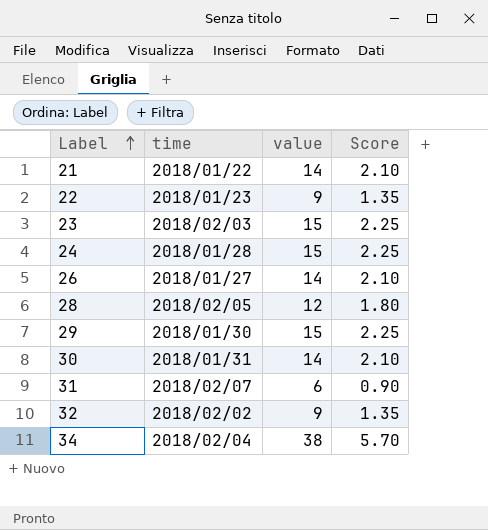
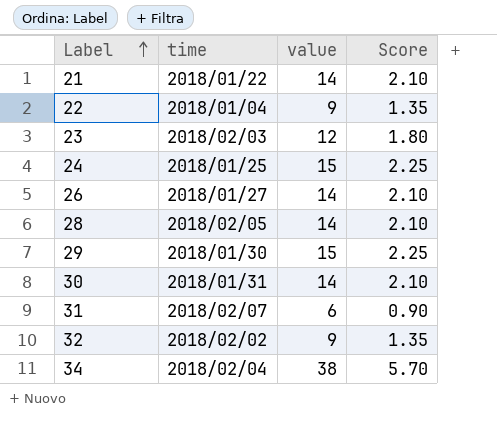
22 | time: 2018/01/23 -> 2018/01/04
23 | value: 15 -> 12
23 | Score: 2.25 -> 1.80
24 | time: 2018/01/28 -> 2018/01/25
28 | value: 12 -> 14
28 | Score: 1.80 -> 2.10

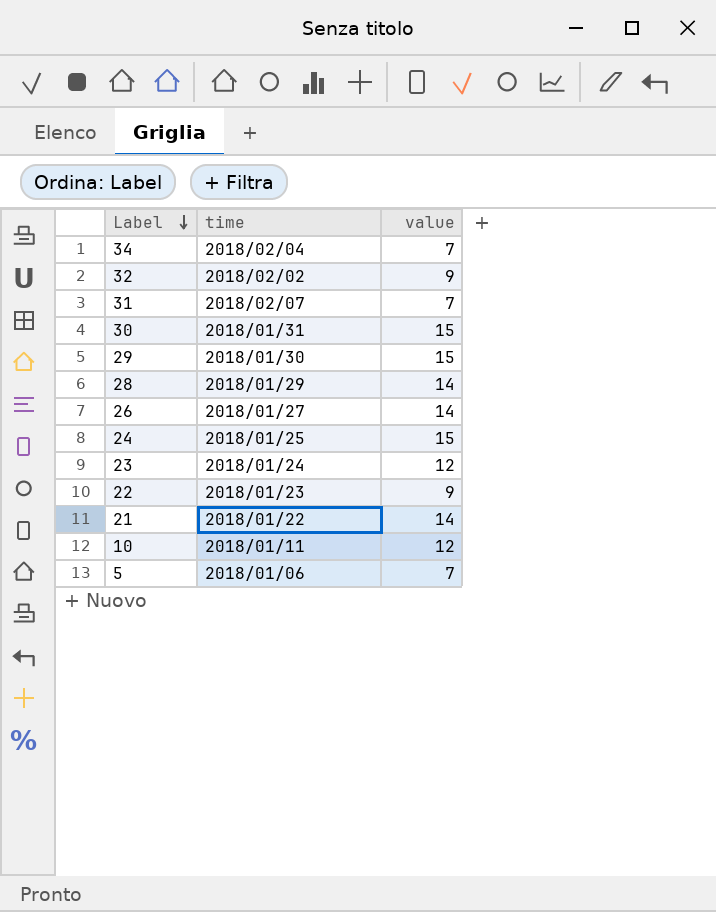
row order: Label ascending -> Label descending
column Score | formula: [value] * 0.15 -> none
34 | value: 38 -> 7
31 | value: 6 -> 7
30 | value: 14 -> 15
28 | time: 2018/02/05 -> 2018/01/29
23 | time: 2018/02/03 -> 2018/01/24
22 | time: 2018/01/04 -> 2018/01/23
row 10: none -> 2018/01/11 | 12
row 5: none -> 2018/01/06 | 7

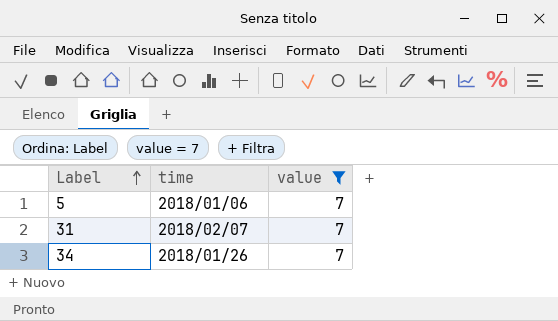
filter: none -> value = 7
row order: Label descending -> Label ascending
34 | time: 2018/02/04 -> 2018/01/26

